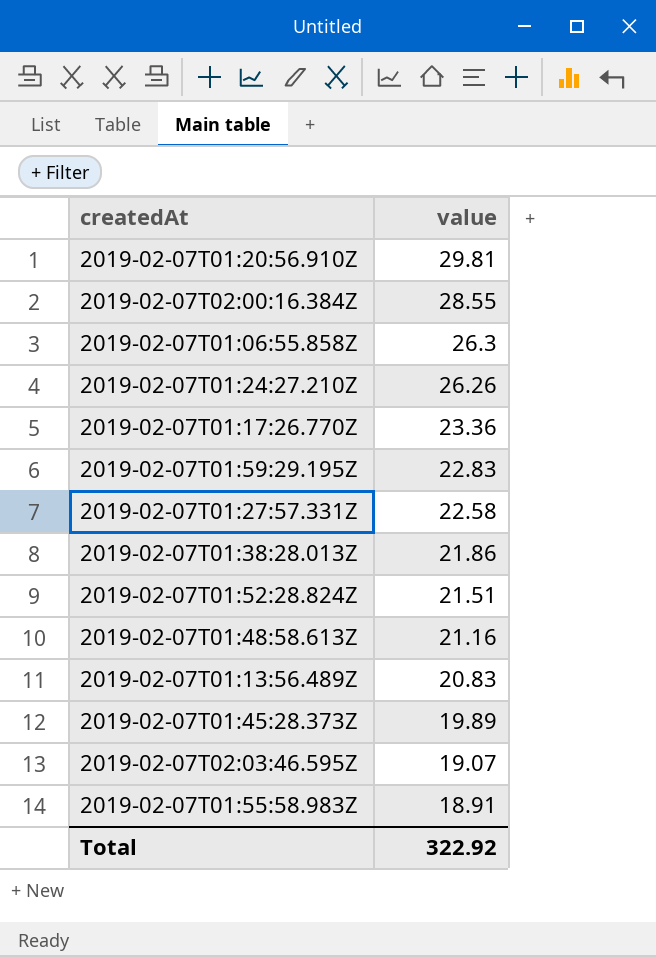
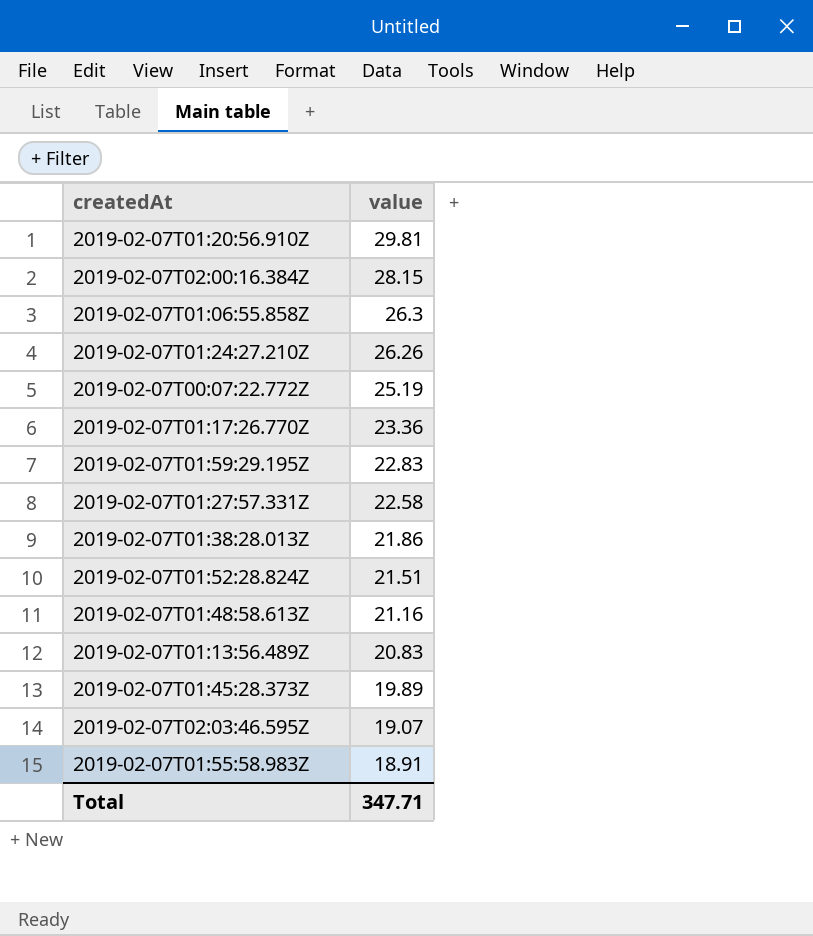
2019-02-07T02:00:16.384Z | value: 28.55 -> 28.15
row 2019-02-07T00:07:22.772Z: none -> 25.19
Total | value: 322.92 -> 347.71

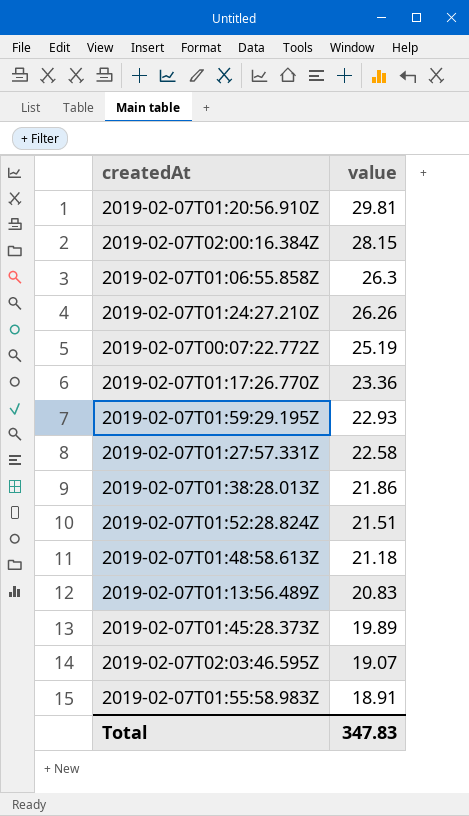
2019-02-07T01:59:29.195Z | value: 22.83 -> 22.93
2019-02-07T01:48:58.613Z | value: 21.16 -> 21.18
Total | value: 347.71 -> 347.83

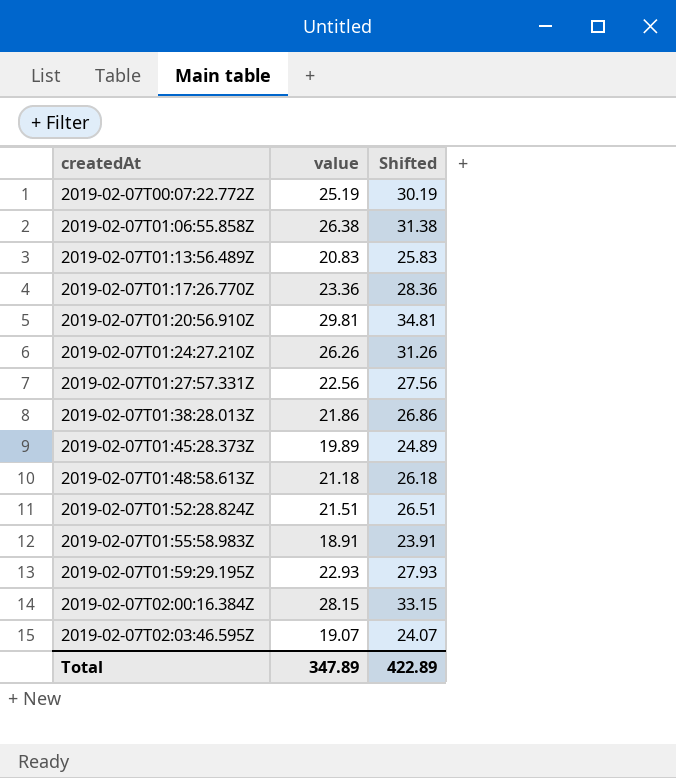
row order: value descending -> createdAt ascending
column Shifted | formula: none -> [value] + 5
2019-02-07T01:06:55.858Z | value: 26.3 -> 26.38
2019-02-07T01:27:57.331Z | value: 22.58 -> 22.56
Total | value: 347.83 -> 347.89

